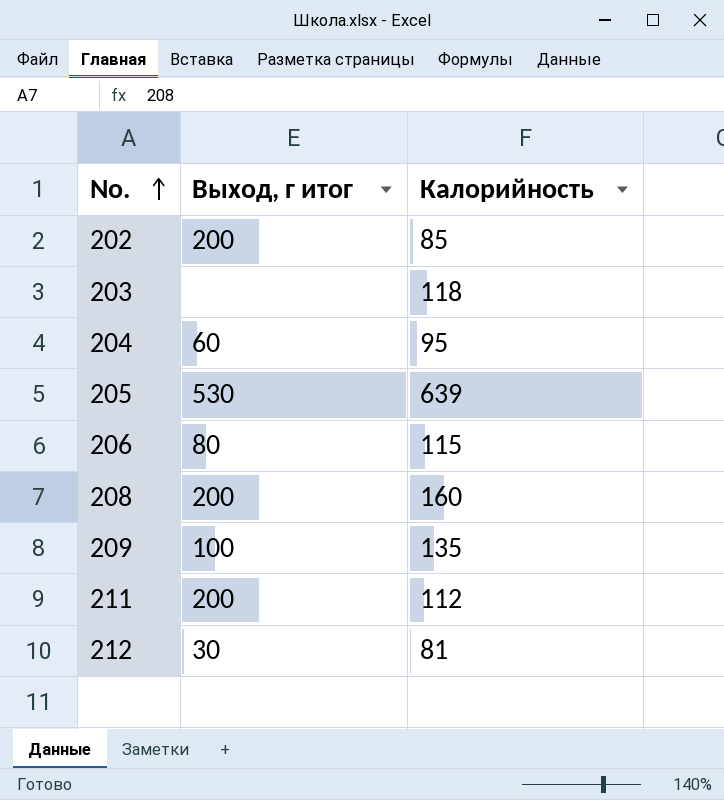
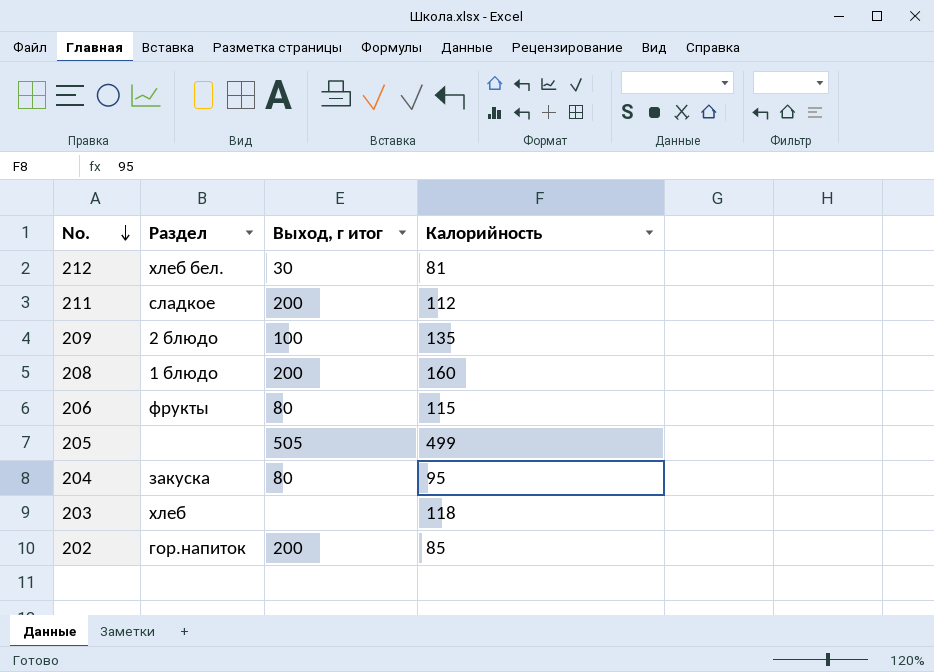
row order: No. ascending -> No. descending
column Раздел | position: none -> 2
205 | Выход, г итог: 530 -> 505
205 | Калорийность: 639 -> 499
204 | Выход, г итог: 60 -> 80

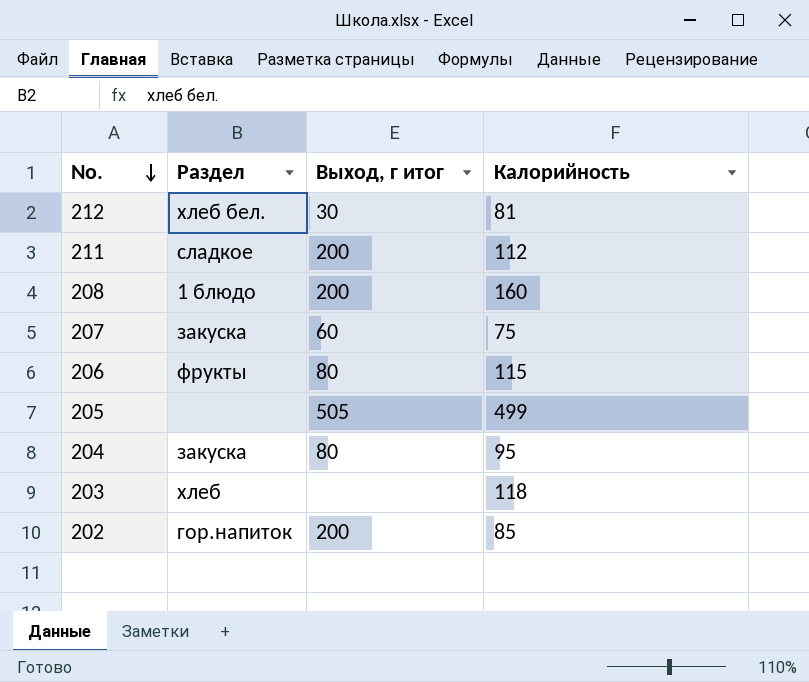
row 209: 2 блюдо | 100 | 135 -> none
row 207: none -> закуска | 60 | 75

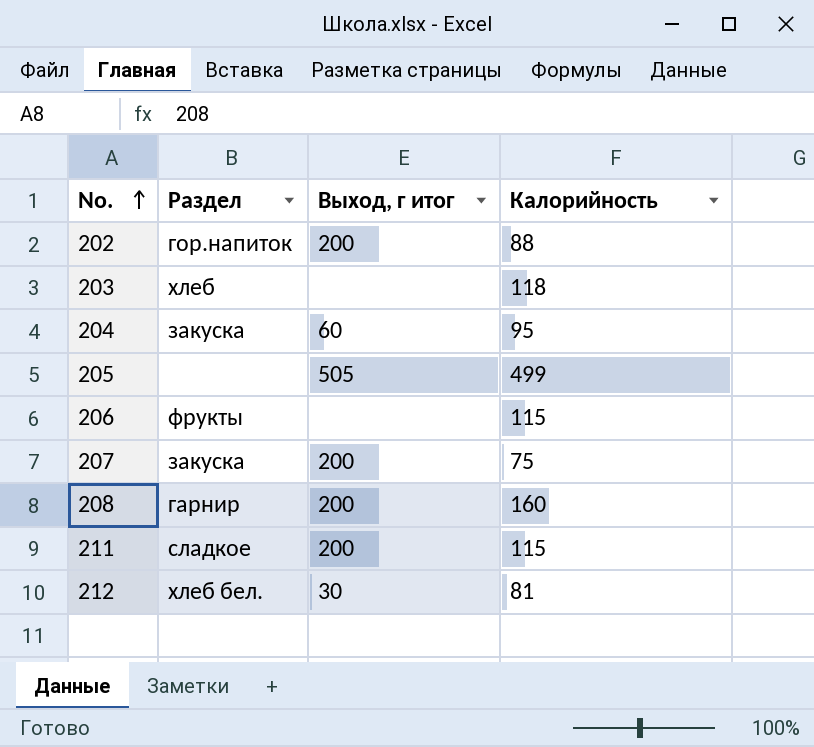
row order: No. descending -> No. ascending
202 | Калорийность: 85 -> 88
204 | Выход, г итог: 80 -> 60
206 | Выход, г итог: 80 -> none
207 | Выход, г итог: 60 -> 200
208 | Раздел: 1 блюдо -> гарнир
211 | Калорийность: 112 -> 115

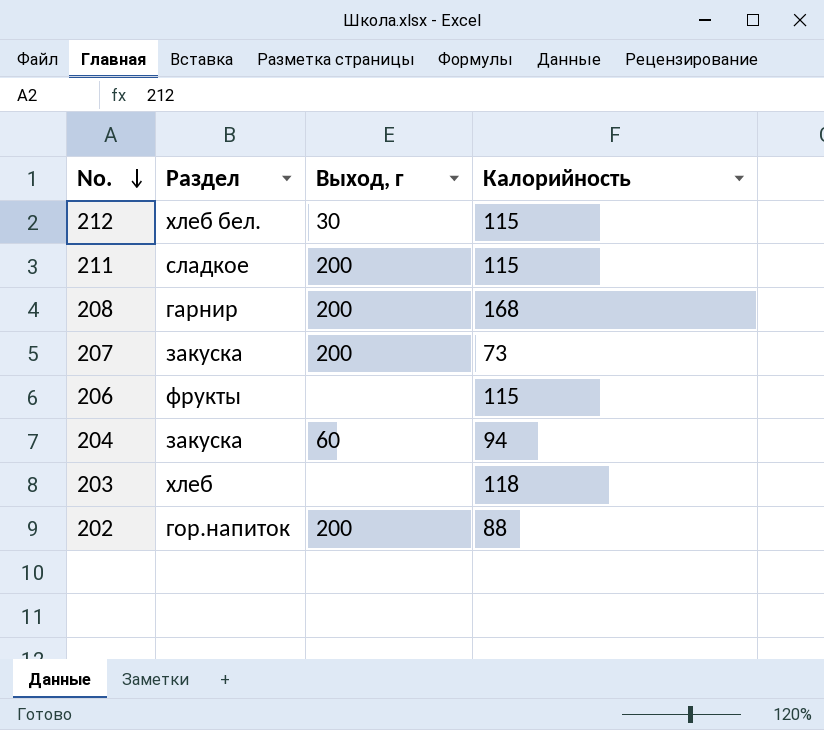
row order: No. ascending -> No. descending
column name: Выход, г итог -> Выход, г
row 205: none | 505 | 499 -> none
212 | Калорийность: 81 -> 115
208 | Калорийность: 160 -> 168
207 | Калорийность: 75 -> 73
204 | Калорийность: 95 -> 94

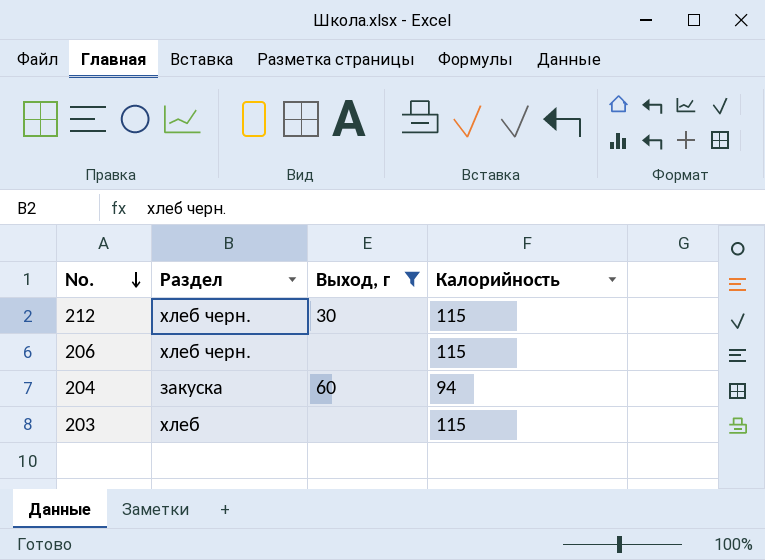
filter: none -> Выход, г != 200
212 | Раздел: хлеб бел. -> хлеб черн.
206 | Раздел: фрукты -> хлеб черн.
203 | Калорийность: 118 -> 115

